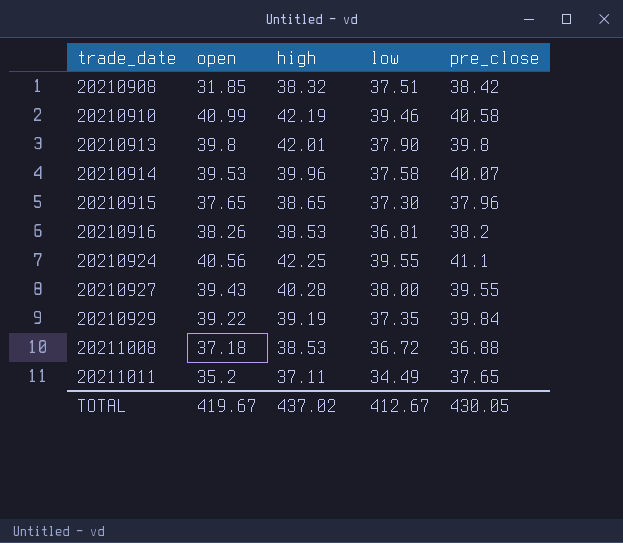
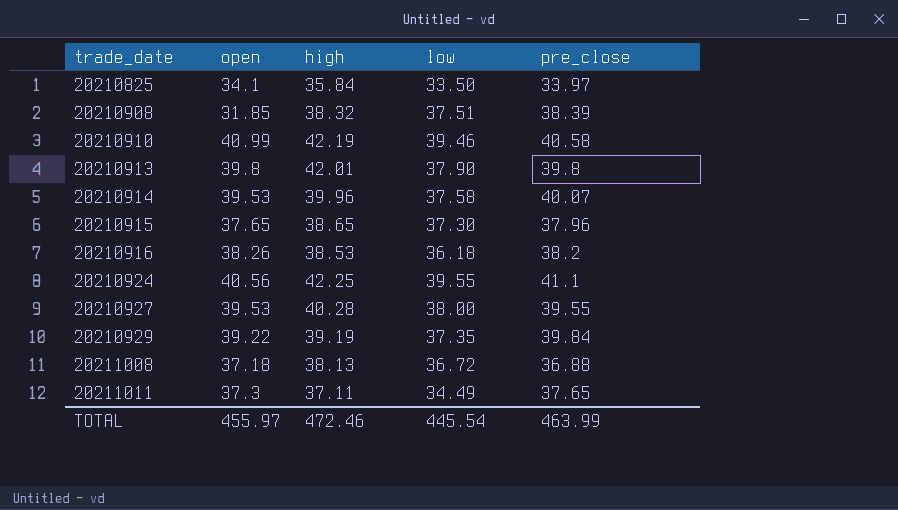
row 20210825: none -> 34.1 | 35.84 | 33.50 | 33.97
20210908 | pre_close: 38.42 -> 38.39
20210916 | low: 36.81 -> 36.18
20210927 | open: 39.43 -> 39.53
20211008 | high: 38.53 -> 38.13
20211011 | open: 35.2 -> 37.3
TOTAL | open: 419.67 -> 455.97
TOTAL | high: 437.02 -> 472.46
TOTAL | low: 412.67 -> 445.54
TOTAL | pre_close: 430.05 -> 463.99

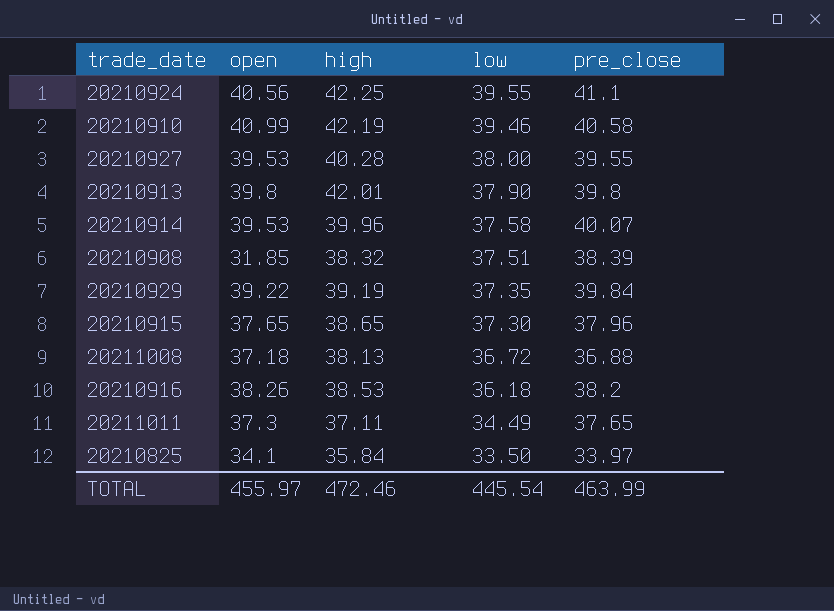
row order: trade_date ascending -> low descending

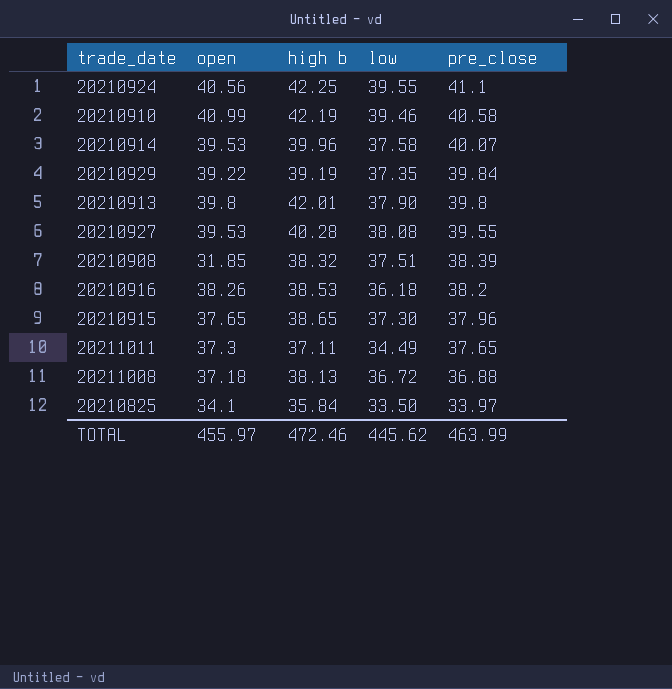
row order: low descending -> pre_close descending
column name: high -> high b
20210927 | low: 38.00 -> 38.08
TOTAL | low: 445.54 -> 445.62

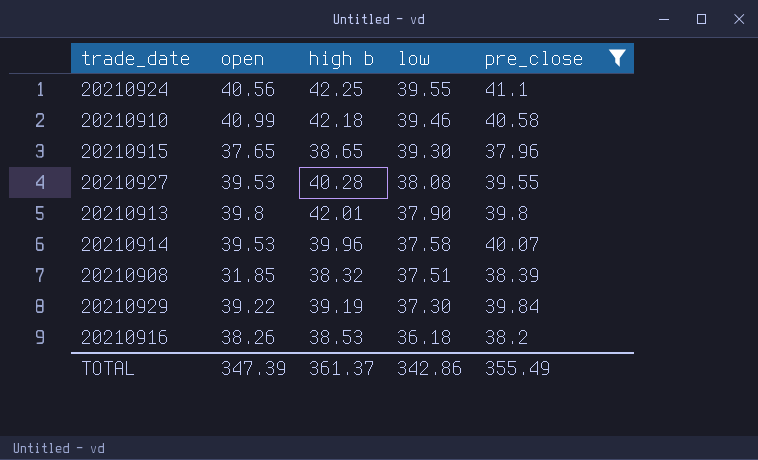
filter: none -> pre_close >= 37.96
row order: pre_close descending -> low descending
20210910 | high b: 42.19 -> 42.18
20210915 | low: 37.30 -> 39.30
20210929 | low: 37.35 -> 37.30
TOTAL | open: 455.97 -> 347.39
TOTAL | high b: 472.46 -> 361.37
TOTAL | low: 445.62 -> 342.86
TOTAL | pre_close: 463.99 -> 355.49

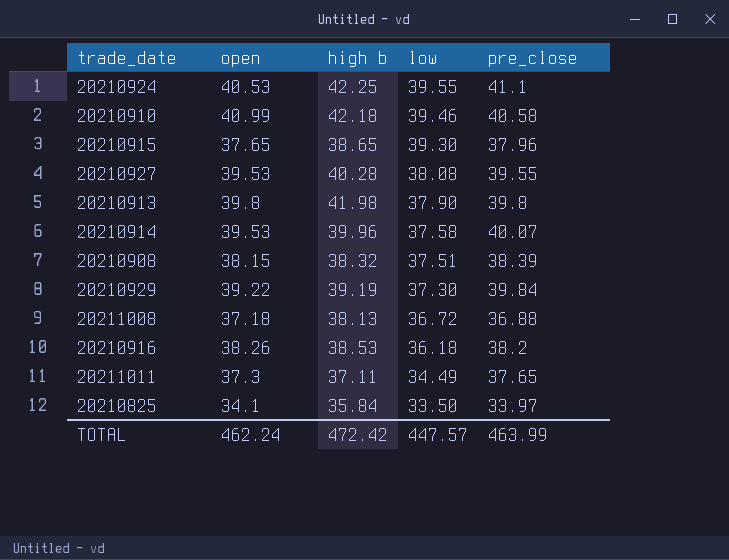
filter: pre_close >= 37.96 -> none
20210924 | open: 40.56 -> 40.53
20210913 | high b: 42.01 -> 41.98
20210908 | open: 31.85 -> 38.15
TOTAL | open: 347.39 -> 462.24
TOTAL | high b: 361.37 -> 472.42
TOTAL | low: 342.86 -> 447.57
TOTAL | pre_close: 355.49 -> 463.99

